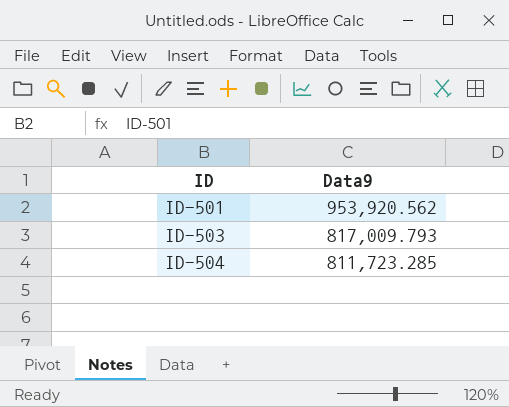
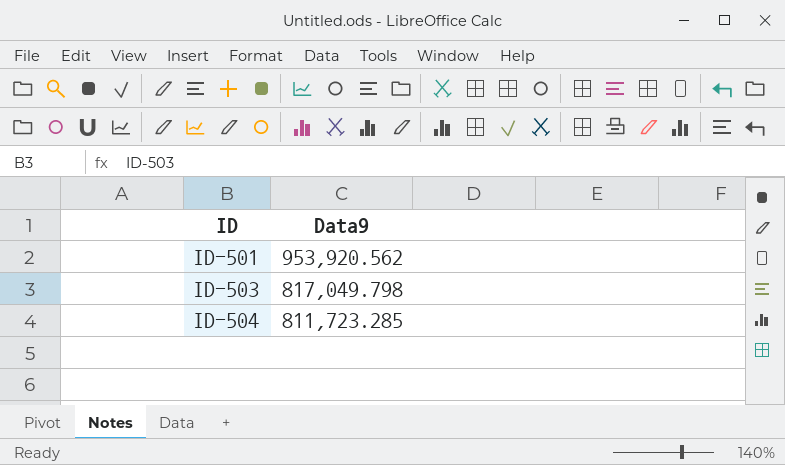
ID-503 | Data9: 817,009.793 -> 817,049.798

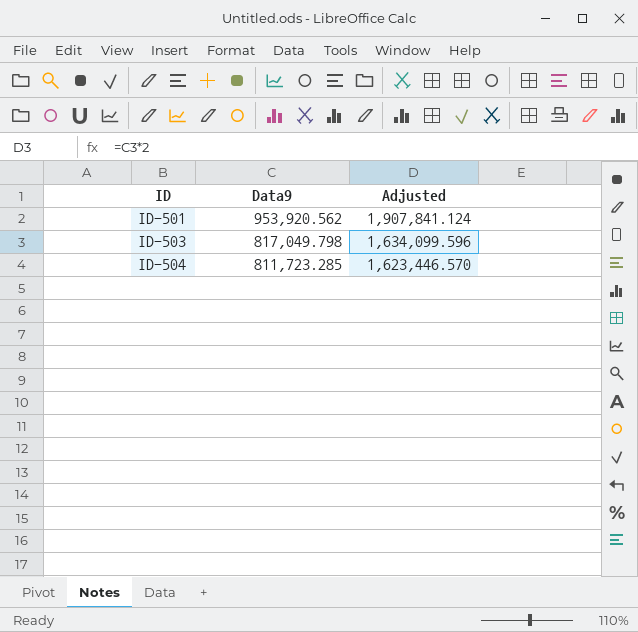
column Adjusted | formula: none -> [Data9] * 2

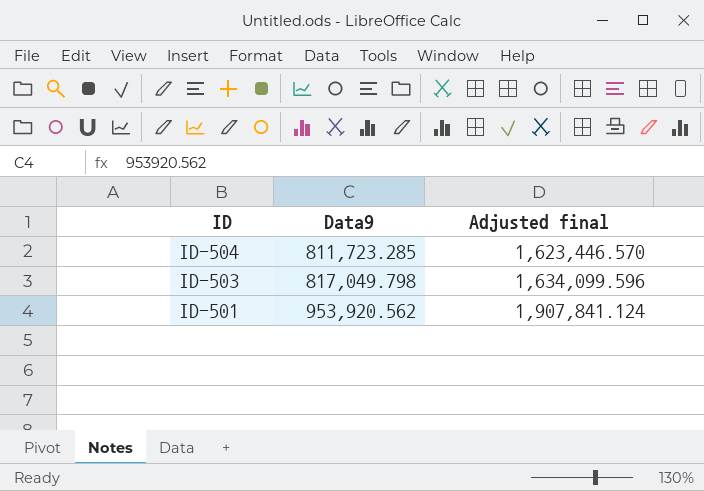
row order: ID ascending -> ID descending
column name: Adjusted -> Adjusted final

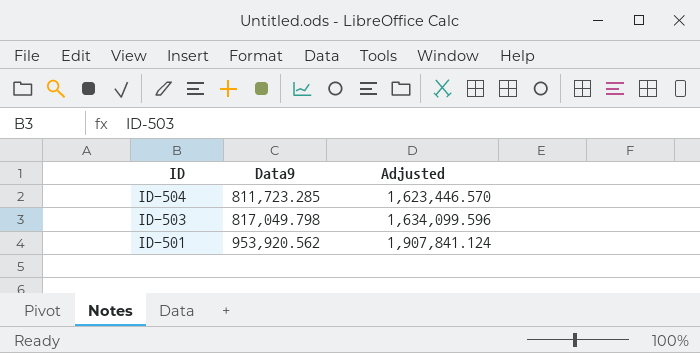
column name: Adjusted final -> Adjusted

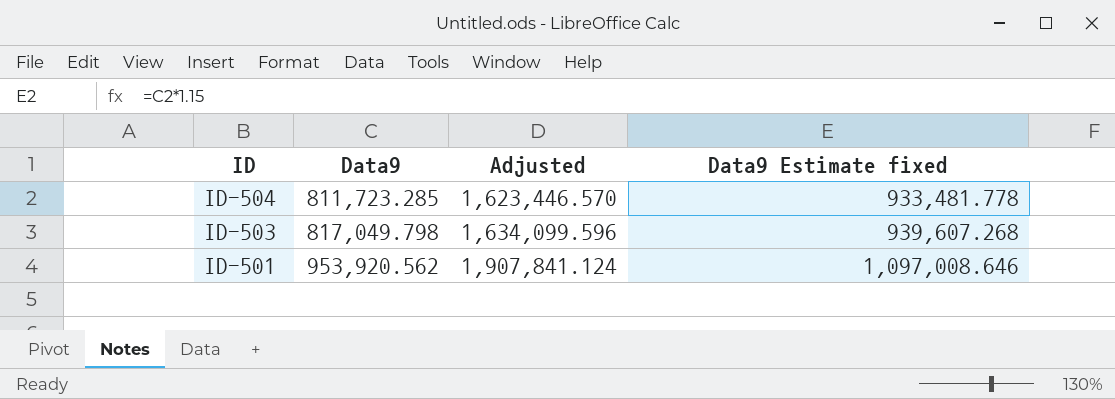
column Data9 Estimate fixed | formula: none -> [Data9] * 1.15

